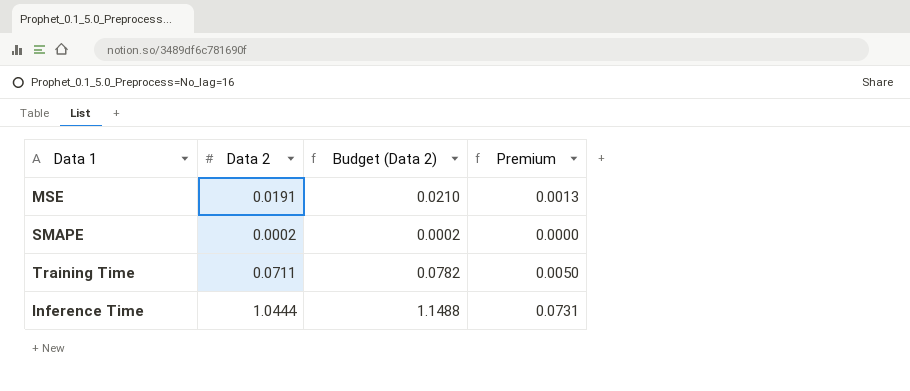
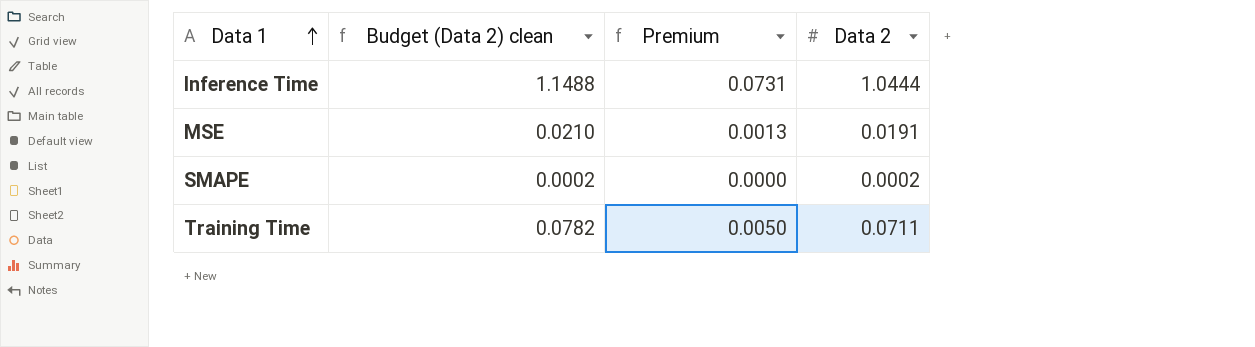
row order: none -> Data 1 ascending
column name: Budget (Data 2) -> Budget (Data 2) clean
column Data 2 | position: 2 -> 4

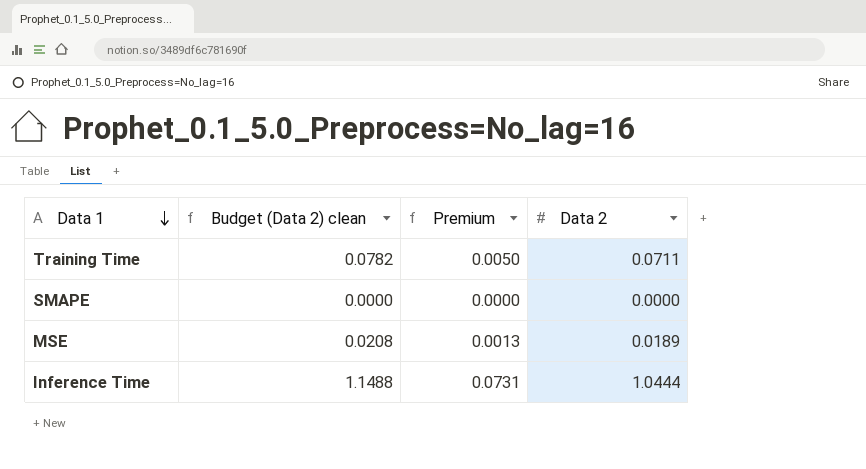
row order: Data 1 ascending -> Data 1 descending
SMAPE | Budget (Data 2) clean: 0.0002 -> 0.0000
SMAPE | Data 2: 0.0002 -> 0.0000
MSE | Budget (Data 2) clean: 0.0210 -> 0.0208
MSE | Data 2: 0.0191 -> 0.0189

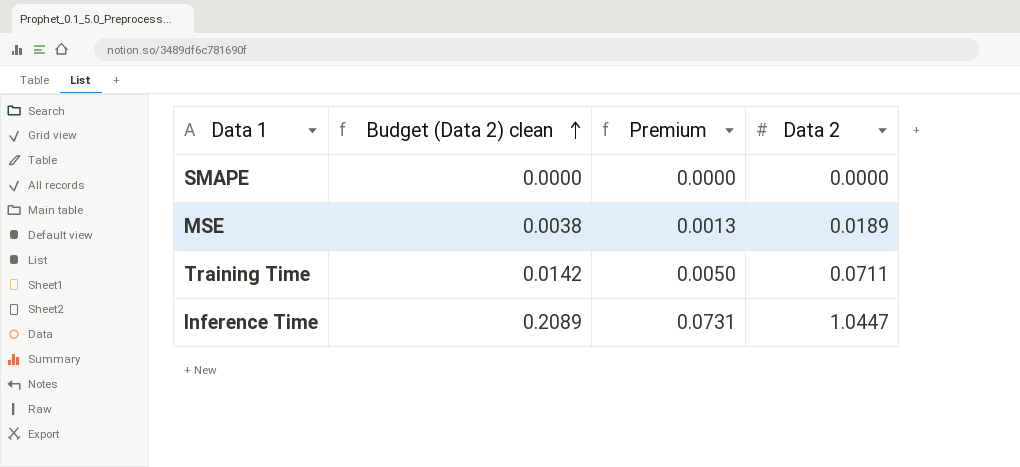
row order: Data 1 descending -> Budget (Data 2) clean ascending
column Budget (Data 2) clean | formula: [Data 2] * 1.1 -> [Data 2] * 0.2
Inference Time | Data 2: 1.0444 -> 1.0447

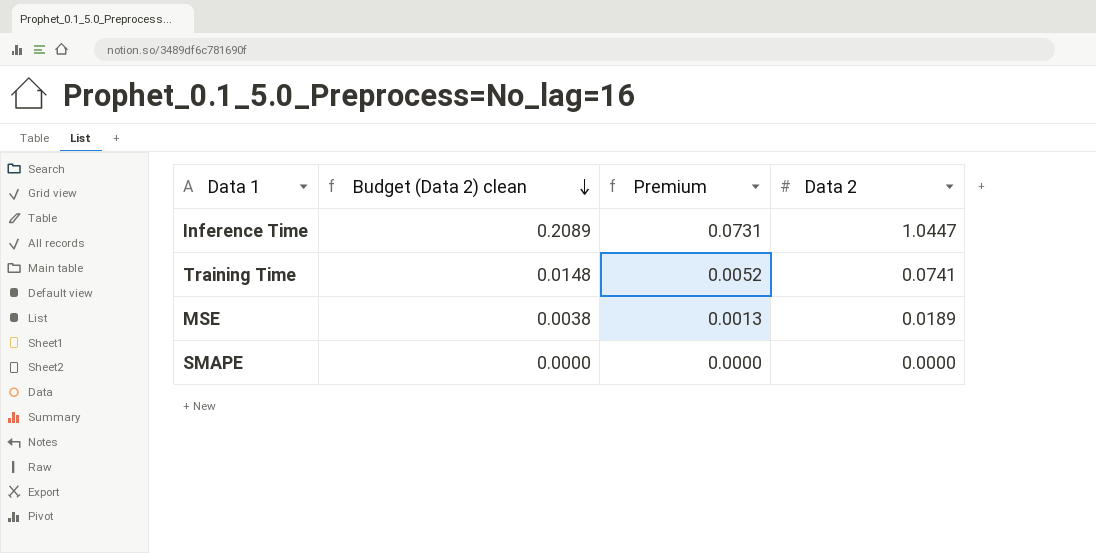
row order: Budget (Data 2) clean ascending -> Budget (Data 2) clean descending
Training Time | Budget (Data 2) clean: 0.0142 -> 0.0148
Training Time | Premium: 0.0050 -> 0.0052
Training Time | Data 2: 0.0711 -> 0.0741

